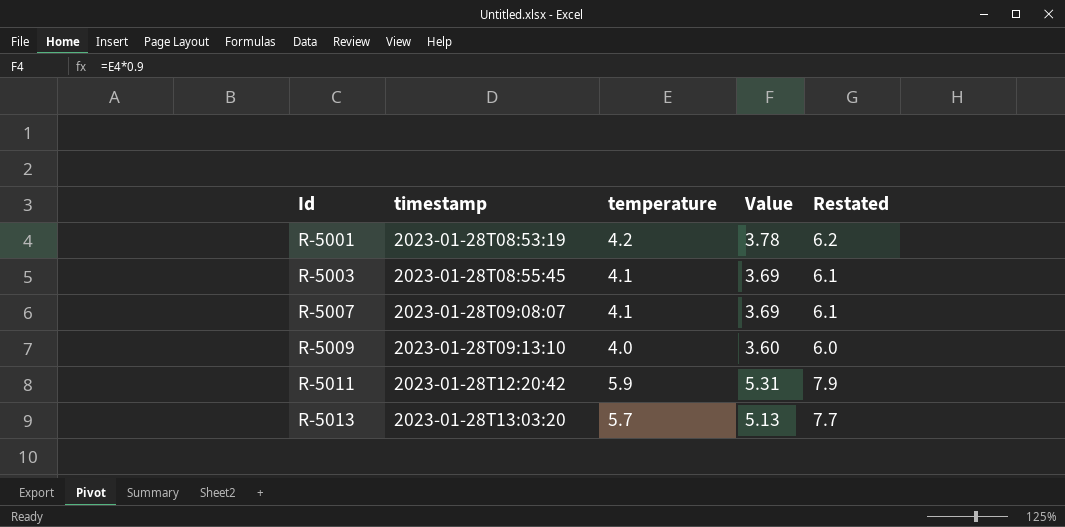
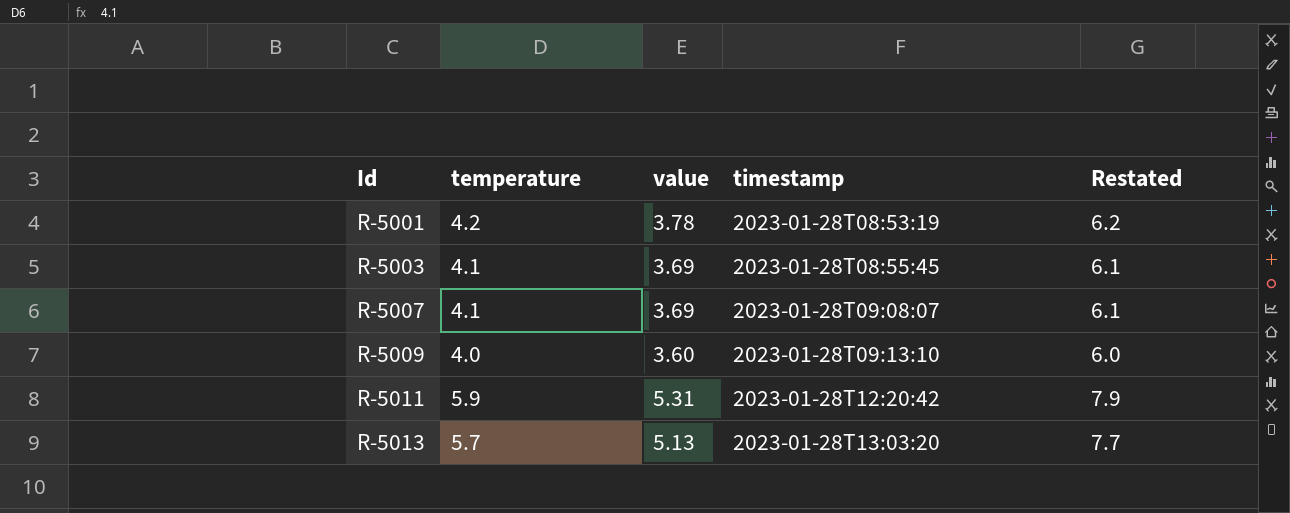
column name: Value -> value
column timestamp | position: 2 -> 4

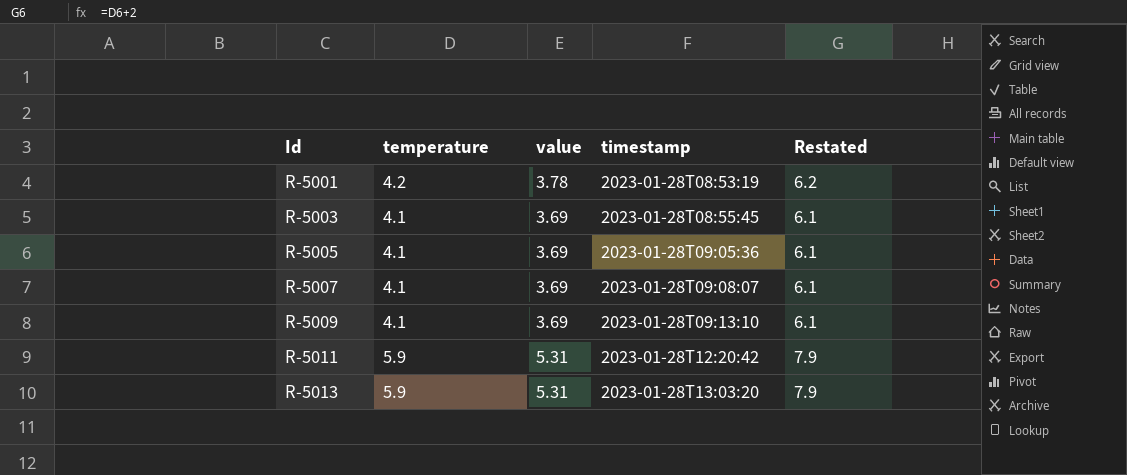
row R-5005: none -> 4.1 | 3.69 | 2023-01-28T09:05:36 | 6.1
R-5009 | temperature: 4.0 -> 4.1
R-5009 | value: 3.60 -> 3.69
R-5009 | Restated: 6.0 -> 6.1
R-5013 | temperature: 5.7 -> 5.9
R-5013 | value: 5.13 -> 5.31
R-5013 | Restated: 7.7 -> 7.9

